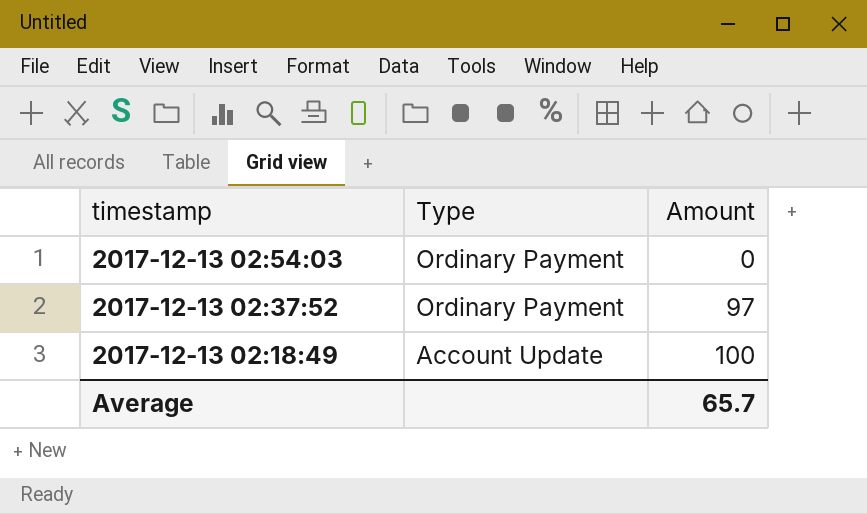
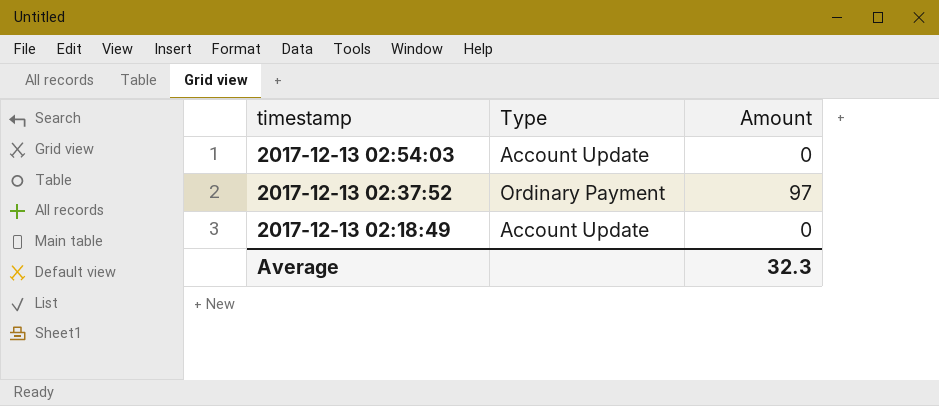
2017-12-13 02:54:03 | Type: Ordinary Payment -> Account Update
2017-12-13 02:18:49 | Amount: 100 -> 0
Average | Amount: 65.7 -> 32.3

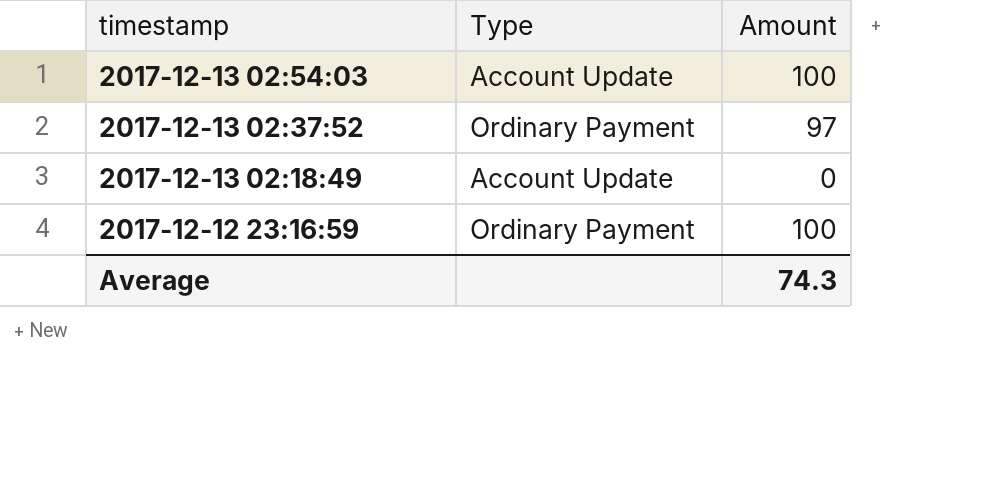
2017-12-13 02:54:03 | Amount: 0 -> 100
row 2017-12-12 23:16:59: none -> Ordinary Payment | 100
Average | Amount: 32.3 -> 74.3

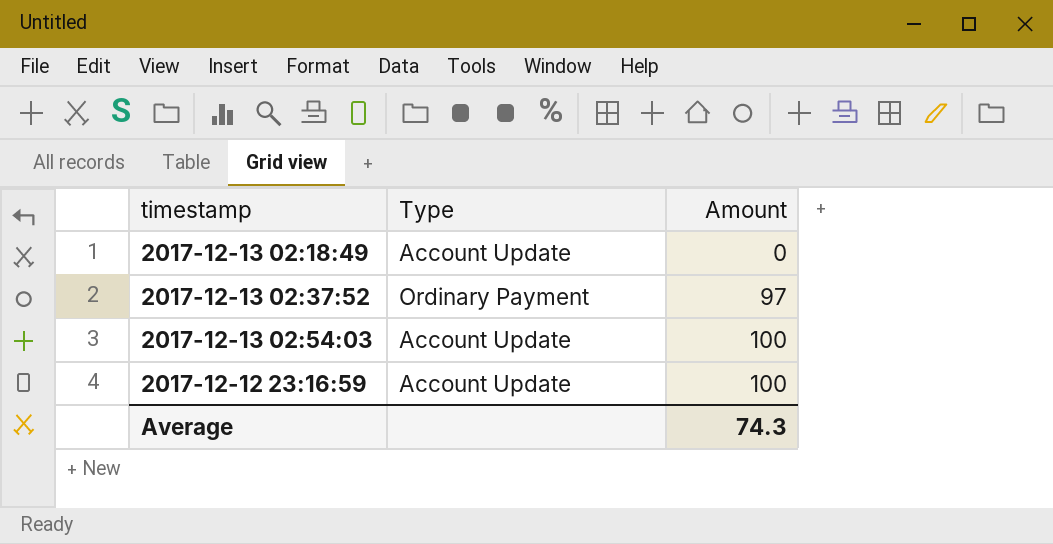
row order: timestamp descending -> Amount ascending
2017-12-12 23:16:59 | Type: Ordinary Payment -> Account Update

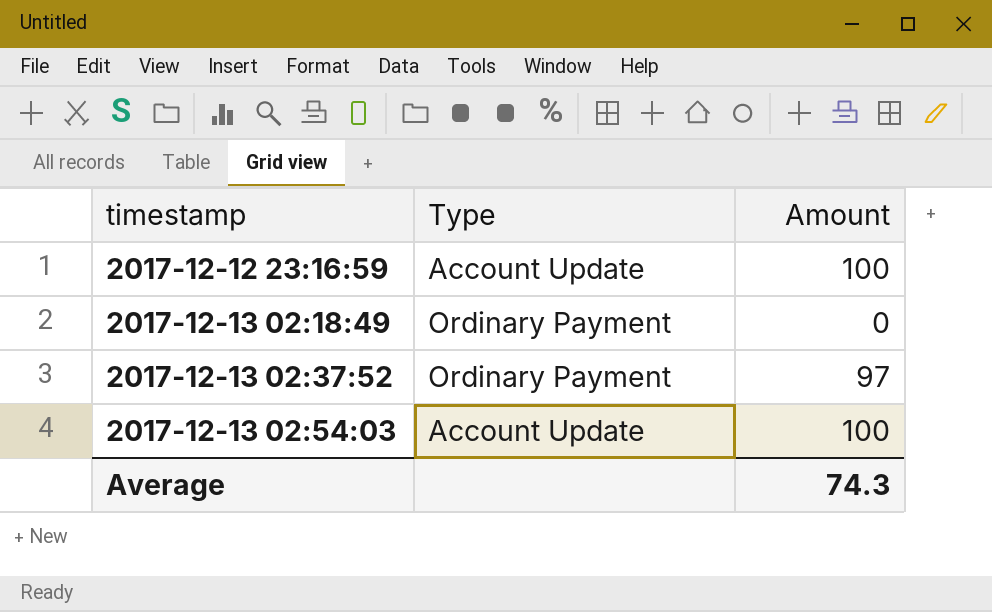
row order: Amount ascending -> timestamp ascending
2017-12-13 02:18:49 | Type: Account Update -> Ordinary Payment

